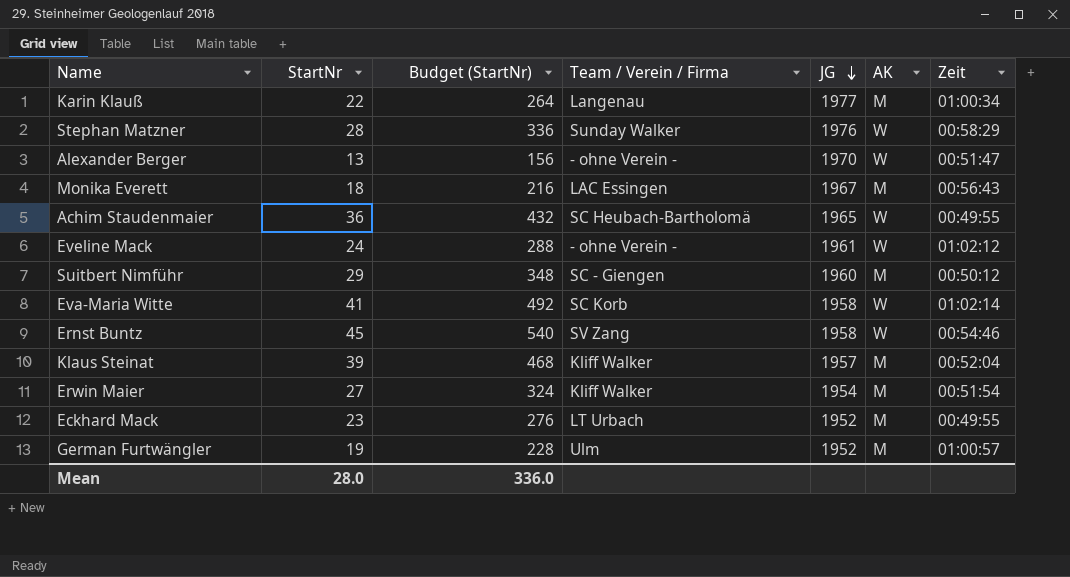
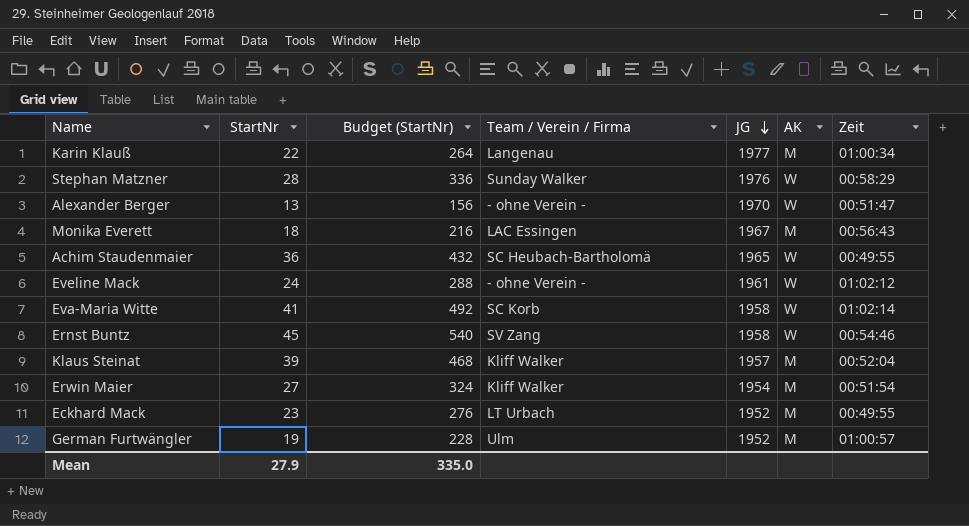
row Suitbert Nimführ: 29 | 348 | SC - Giengen | 1960 | M | 00:50:12 -> none
Mean | StartNr: 28.0 -> 27.9
Mean | Budget (StartNr): 336.0 -> 335.0

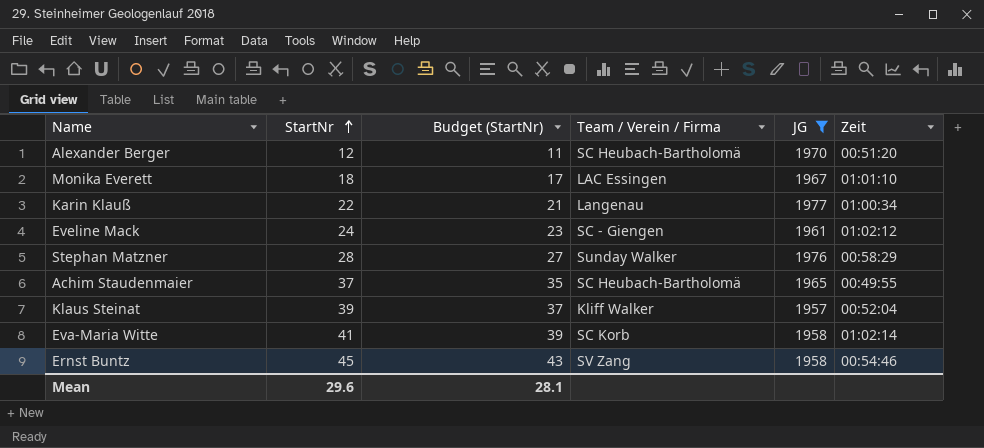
filter: none -> JG >= 1957
row order: JG descending -> StartNr ascending
column AK | position: 6 -> none
column Budget (StartNr) | formula: [StartNr] * 12 -> [StartNr] * 0.95
Alexander Berger | StartNr: 13 -> 12
Alexander Berger | Team / Verein / Firma: - ohne Verein - -> SC Heubach-Bartholomä
Alexander Berger | Zeit: 00:51:47 -> 00:51:20
Monika Everett | Zeit: 00:56:43 -> 01:01:10
Eveline Mack | Team / Verein / Firma: - ohne Verein - -> SC - Giengen
Achim Staudenmaier | StartNr: 36 -> 37
Mean | StartNr: 27.9 -> 29.6
Mean | Budget (StartNr): 335.0 -> 28.1

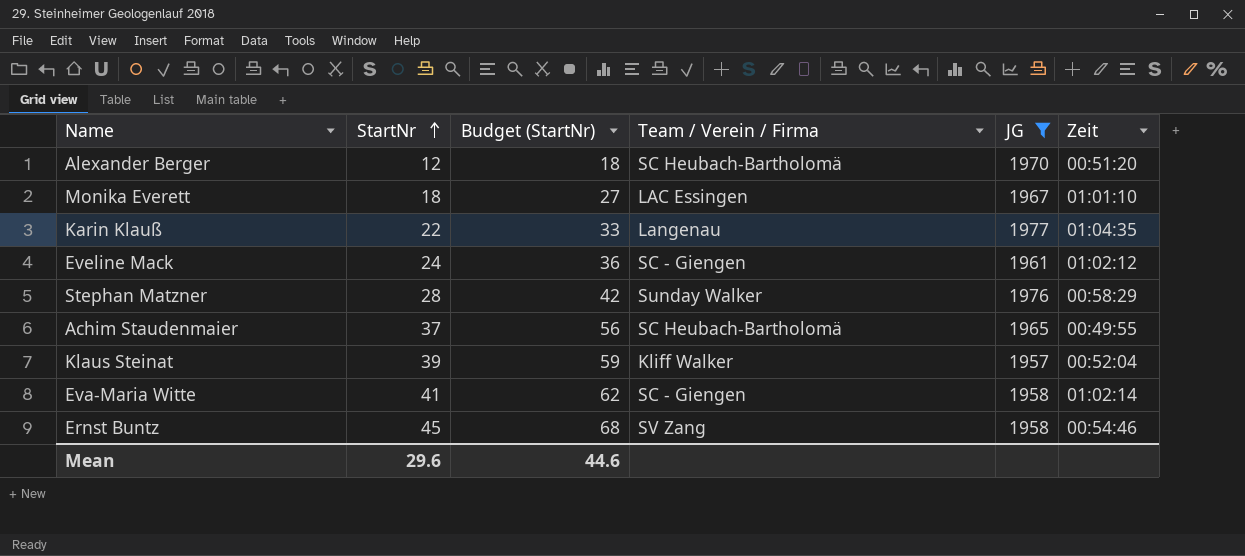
column Budget (StartNr) | formula: [StartNr] * 0.95 -> [StartNr] * 1.5
Karin Klauß | Zeit: 01:00:34 -> 01:04:35
Eva-Maria Witte | Team / Verein / Firma: SC Korb -> SC - Giengen
Mean | Budget (StartNr): 28.1 -> 44.6

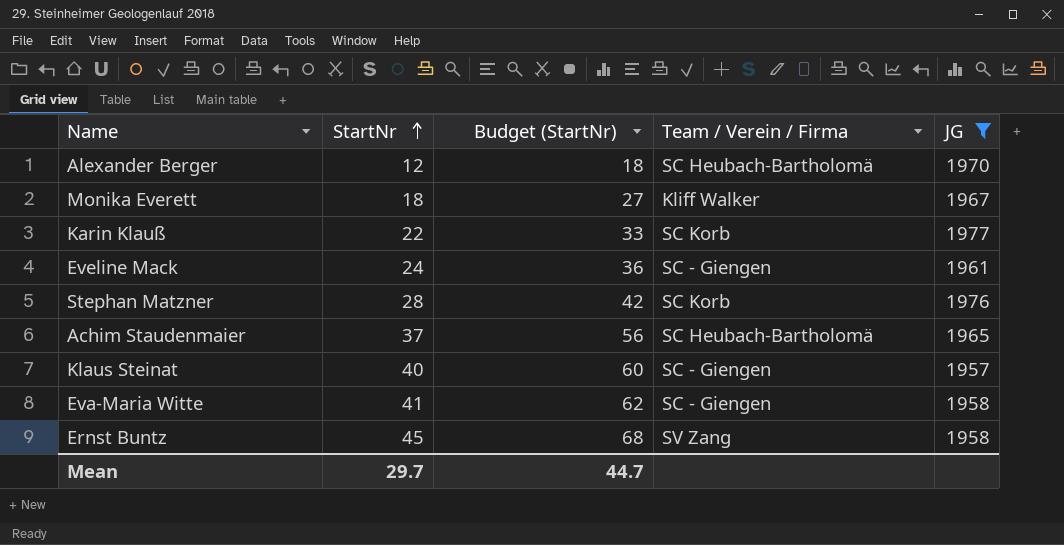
column Zeit | position: 6 -> none
Monika Everett | Team / Verein / Firma: LAC Essingen -> Kliff Walker
Karin Klauß | Team / Verein / Firma: Langenau -> SC Korb
Stephan Matzner | Team / Verein / Firma: Sunday Walker -> SC Korb
Klaus Steinat | StartNr: 39 -> 40
Klaus Steinat | Budget (StartNr): 59 -> 60
Klaus Steinat | Team / Verein / Firma: Kliff Walker -> SC - Giengen
Mean | StartNr: 29.6 -> 29.7
Mean | Budget (StartNr): 44.6 -> 44.7

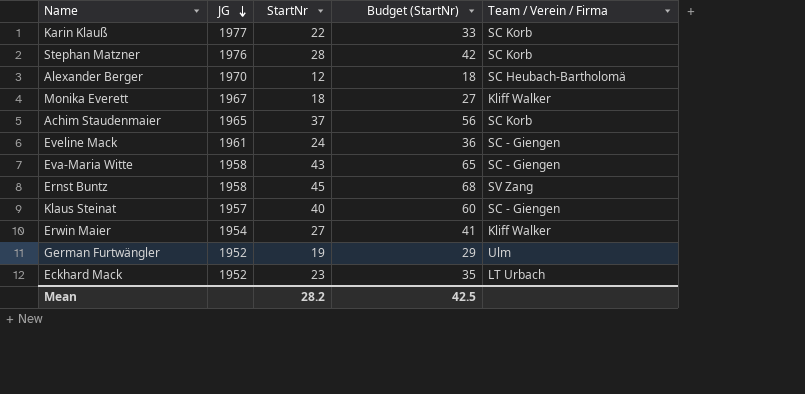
filter: JG >= 1957 -> none
row order: StartNr ascending -> JG descending
column JG | position: 5 -> 2
Achim Staudenmaier | Team / Verein / Firma: SC Heubach-Bartholomä -> SC Korb
Eva-Maria Witte | StartNr: 41 -> 43
Eva-Maria Witte | Budget (StartNr): 62 -> 65
Mean | StartNr: 29.7 -> 28.2
Mean | Budget (StartNr): 44.7 -> 42.5

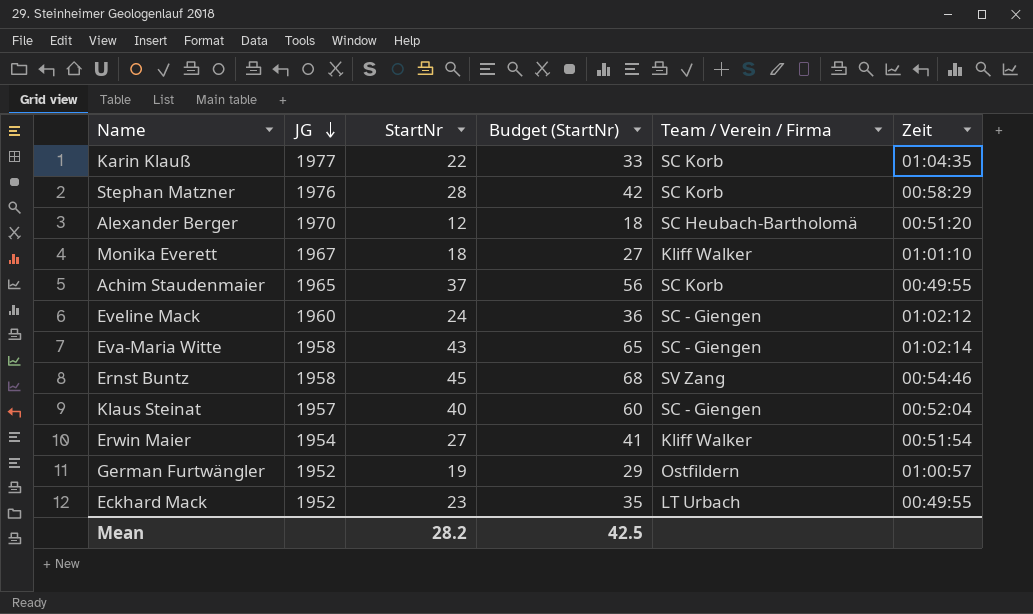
column Zeit | position: none -> 6
Eveline Mack | JG: 1961 -> 1960
German Furtwängler | Team / Verein / Firma: Ulm -> Ostfildern

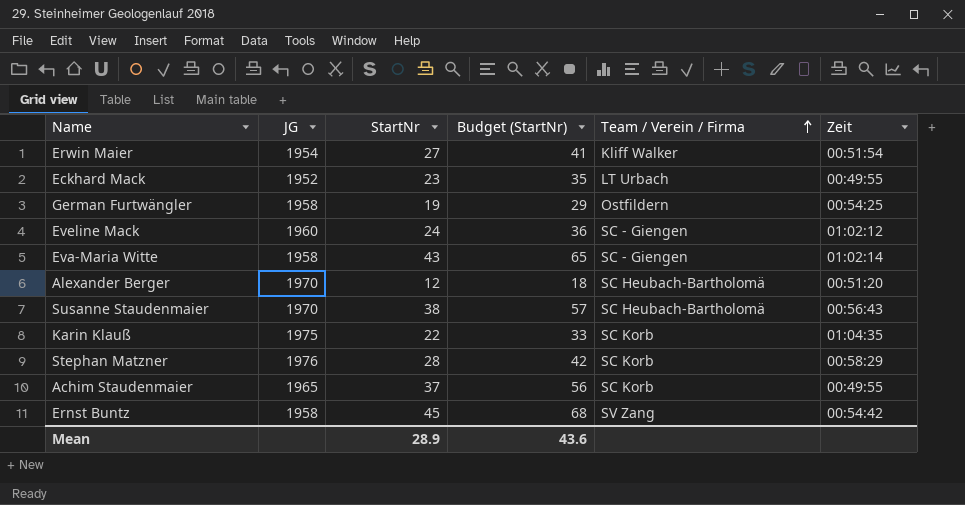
row order: JG descending -> Team / Verein / Firma ascending
row Monika Everett: 1967 | 18 | 27 | Kliff Walker | 01:01:10 -> none
row Klaus Steinat: 1957 | 40 | 60 | SC - Giengen | 00:52:04 -> none
German Furtwängler | JG: 1952 -> 1958
German Furtwängler | Zeit: 01:00:57 -> 00:54:25
row Susanne Staudenmaier: none -> 1970 | 38 | 57 | SC Heubach-Bartholomä | 00:56:43
Karin Klauß | JG: 1977 -> 1975
Ernst Buntz | Zeit: 00:54:46 -> 00:54:42
Mean | StartNr: 28.2 -> 28.9
Mean | Budget (StartNr): 42.5 -> 43.6

